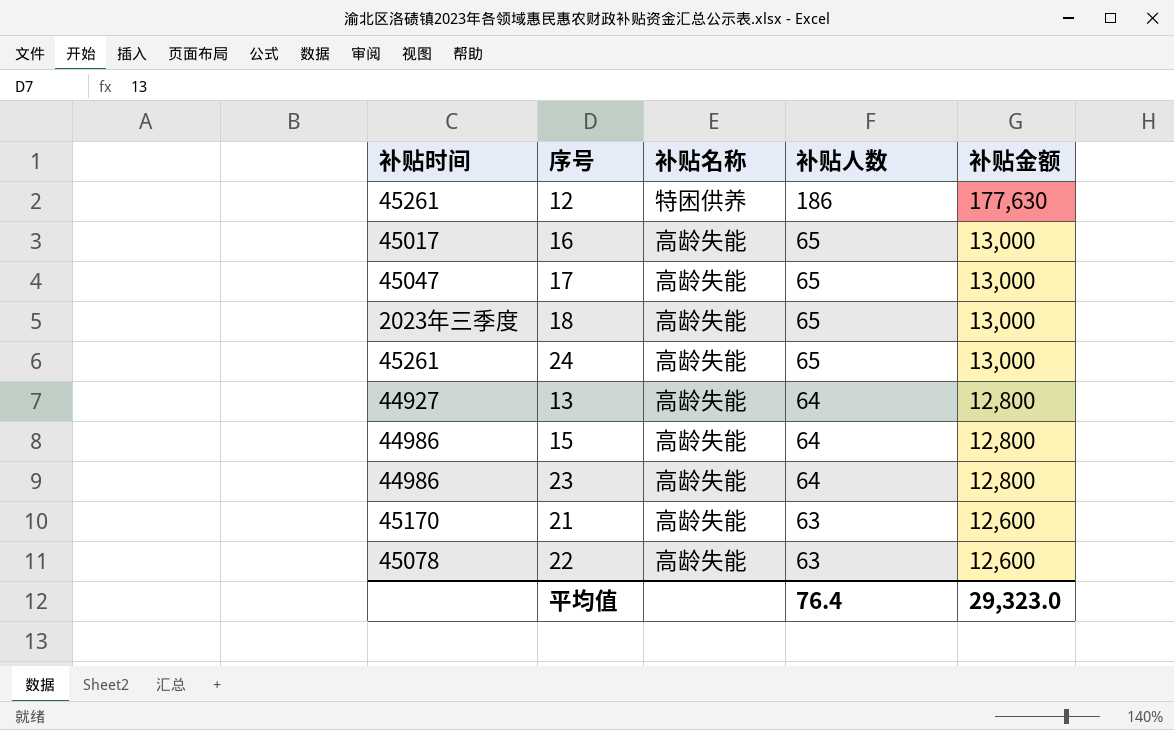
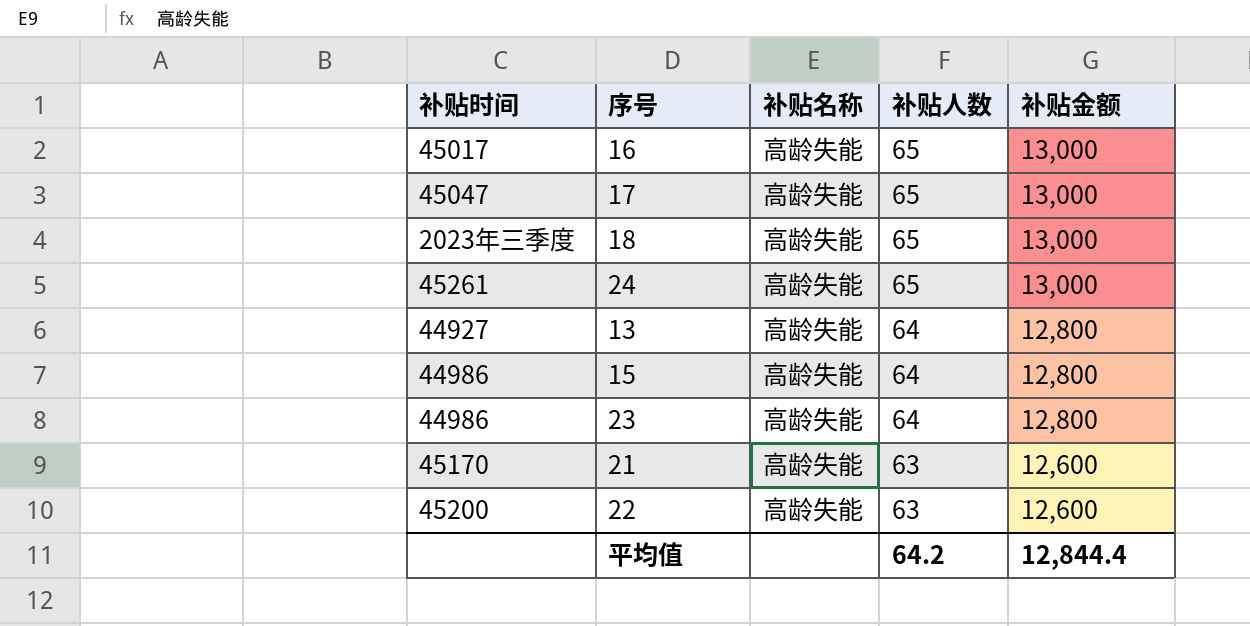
row 12: 45261 | 特困供养 | 186 | 177,630 -> none
22 | 补贴时间: 45078 -> 45200
平均值 | 补贴人数: 76.4 -> 64.2
平均值 | 补贴金额: 29,323.0 -> 12,844.4

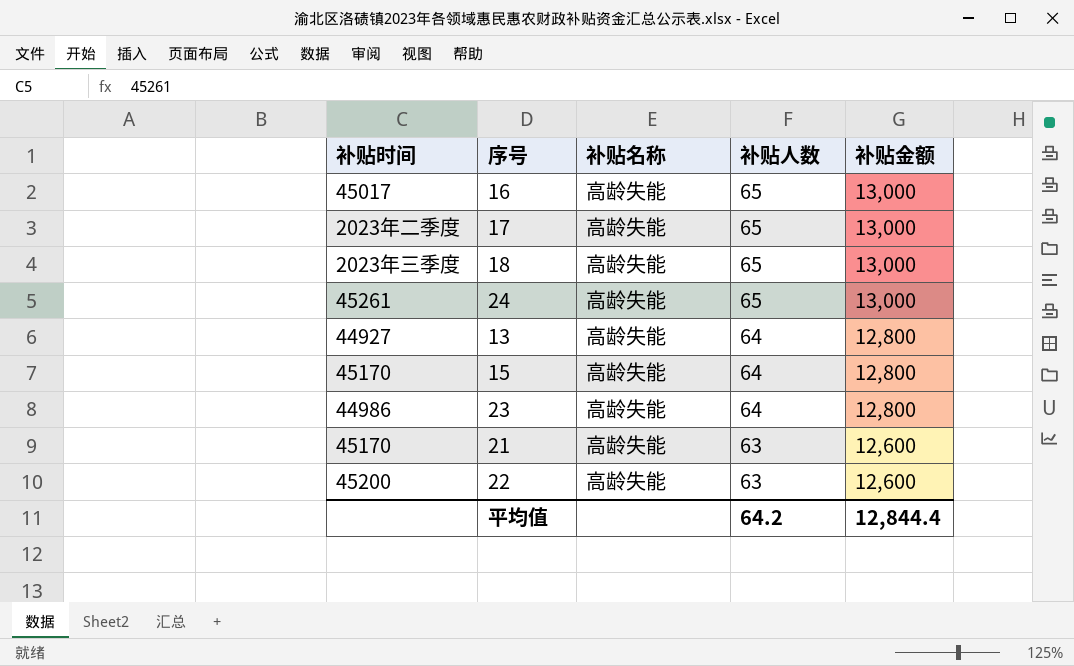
17 | 补贴时间: 45047 -> 2023年二季度
15 | 补贴时间: 44986 -> 45170

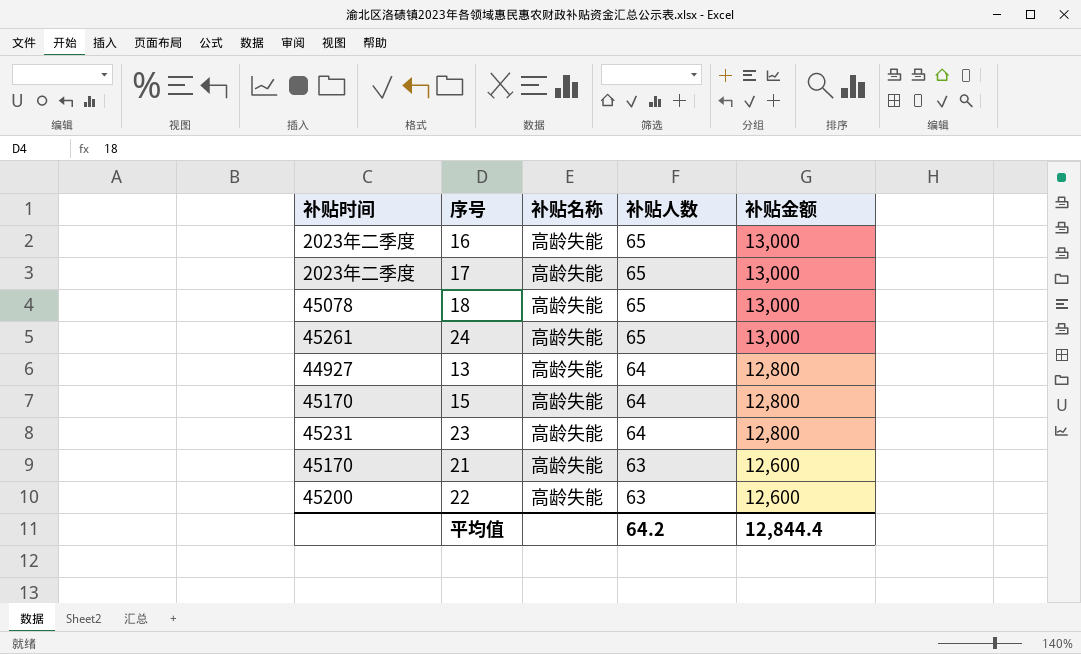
16 | 补贴时间: 45017 -> 2023年二季度
18 | 补贴时间: 2023年三季度 -> 45078
23 | 补贴时间: 44986 -> 45231

